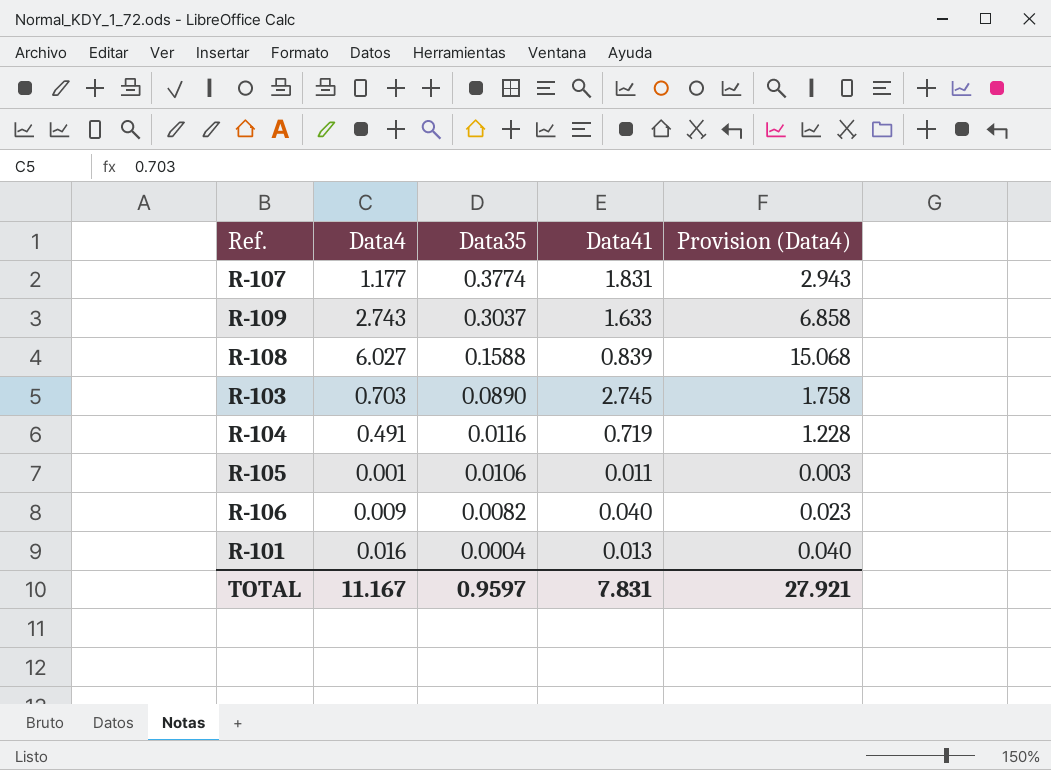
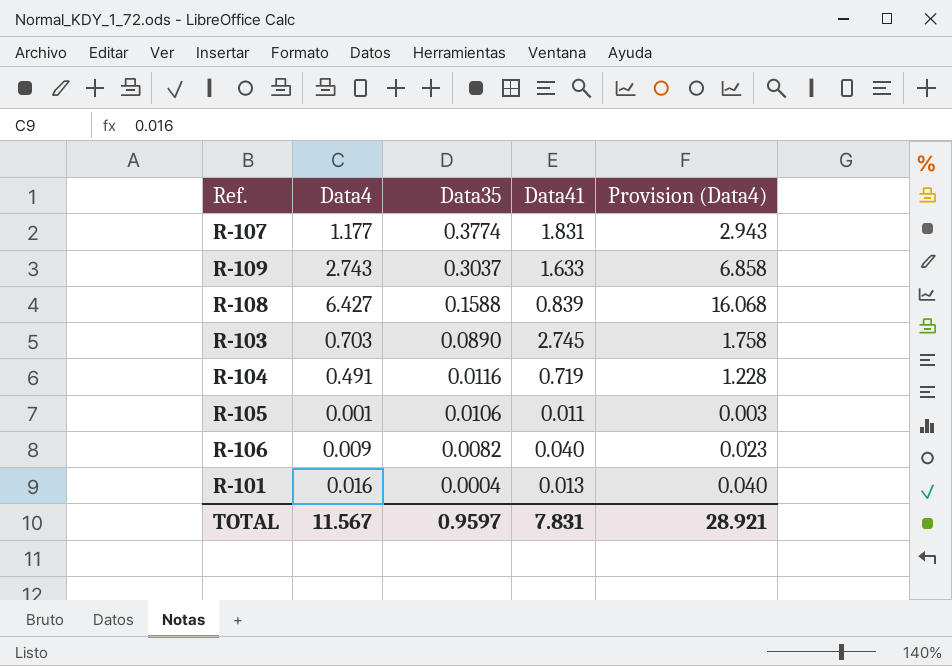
R-108 | Data4: 6.027 -> 6.427
R-108 | Provision (Data4): 15.068 -> 16.068
TOTAL | Data4: 11.167 -> 11.567
TOTAL | Provision (Data4): 27.921 -> 28.921

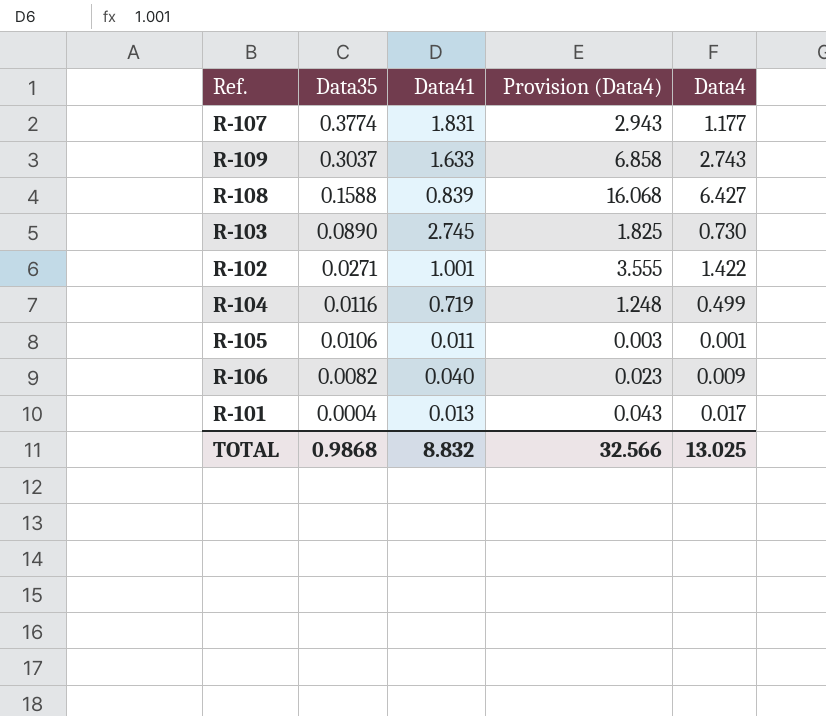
column Data4 | position: 2 -> 5
R-103 | Provision (Data4): 1.758 -> 1.825
R-103 | Data4: 0.703 -> 0.730
row R-102: none -> 0.0271 | 1.001 | 3.555 | 1.422
R-104 | Provision (Data4): 1.228 -> 1.248
R-104 | Data4: 0.491 -> 0.499
R-101 | Provision (Data4): 0.040 -> 0.043
R-101 | Data4: 0.016 -> 0.017
TOTAL | Data35: 0.9597 -> 0.9868
TOTAL | Data41: 7.831 -> 8.832
TOTAL | Provision (Data4): 28.921 -> 32.566
TOTAL | Data4: 11.567 -> 13.025

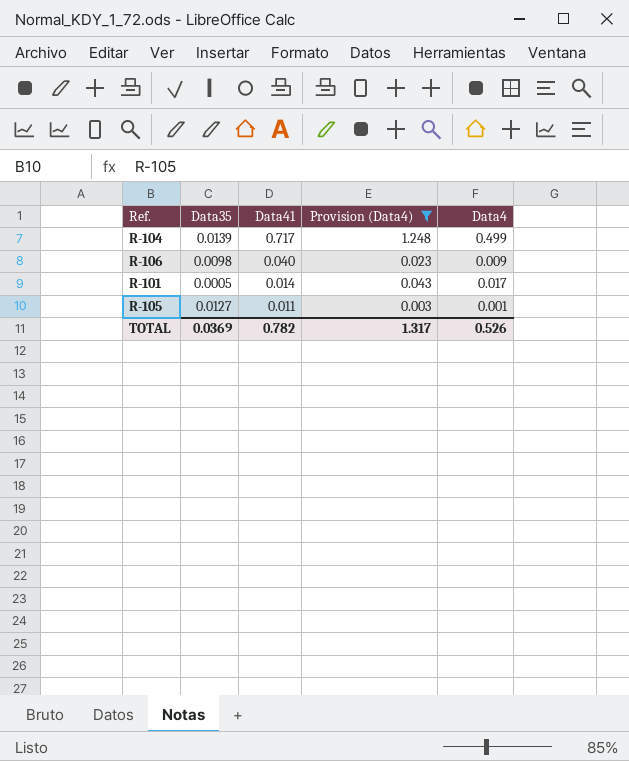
filter: none -> Provision (Data4) <= 1.248
row order: Data35 descending -> Data41 descending
R-104 | Data35: 0.0116 -> 0.0139
R-104 | Data41: 0.719 -> 0.717
R-106 | Data35: 0.0082 -> 0.0098
R-101 | Data35: 0.0004 -> 0.0005
R-101 | Data41: 0.013 -> 0.014
R-105 | Data35: 0.0106 -> 0.0127
TOTAL | Data35: 0.9868 -> 0.0369
TOTAL | Data41: 8.832 -> 0.782
TOTAL | Provision (Data4): 32.566 -> 1.317
TOTAL | Data4: 13.025 -> 0.526

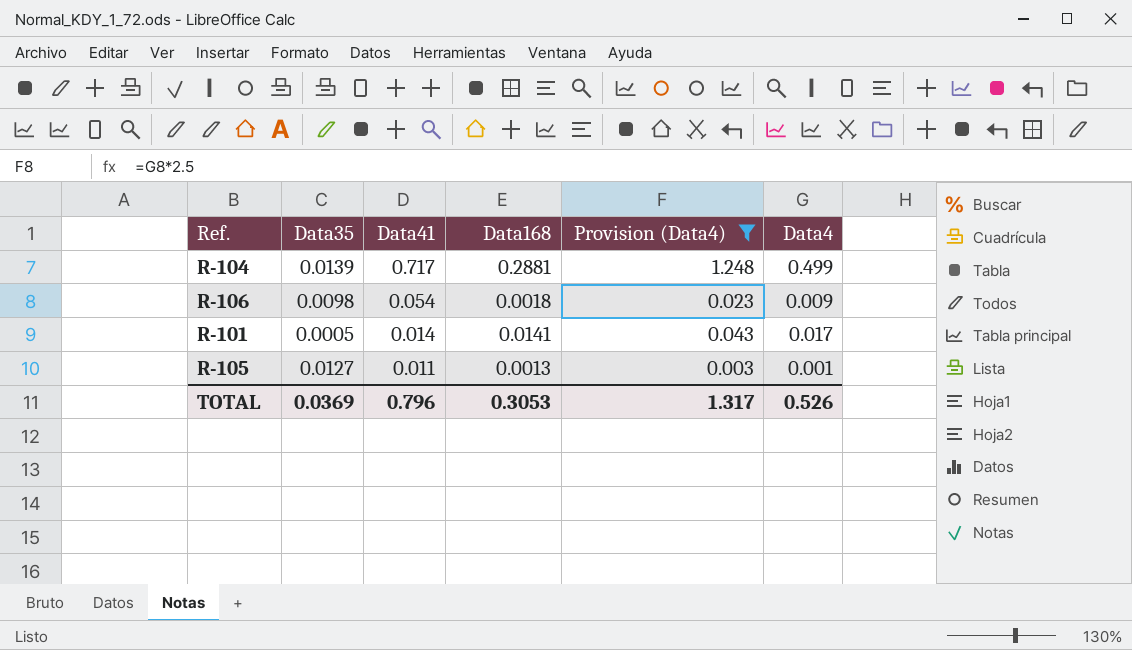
column Data168 | position: none -> 4
R-106 | Data41: 0.040 -> 0.054
TOTAL | Data41: 0.782 -> 0.796

